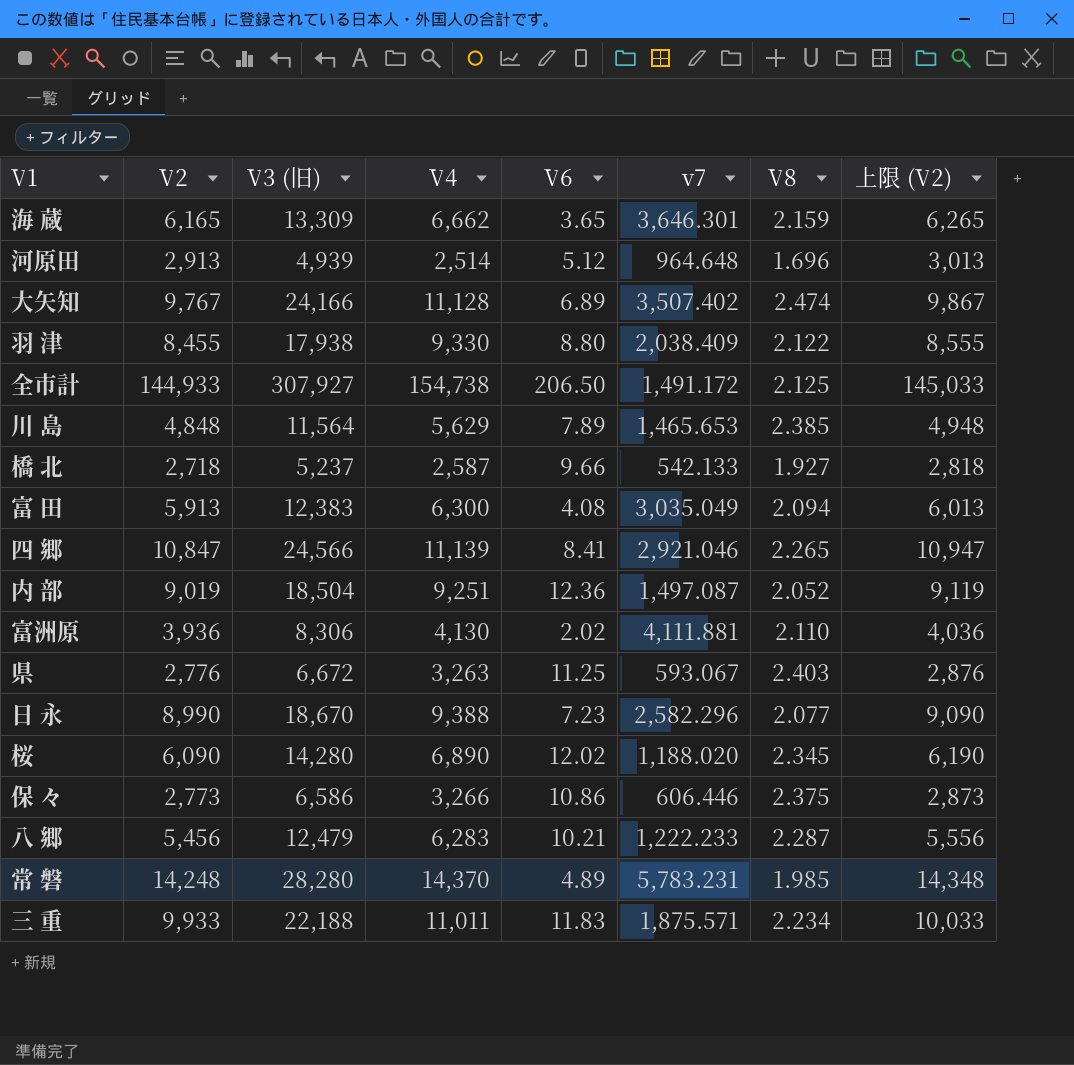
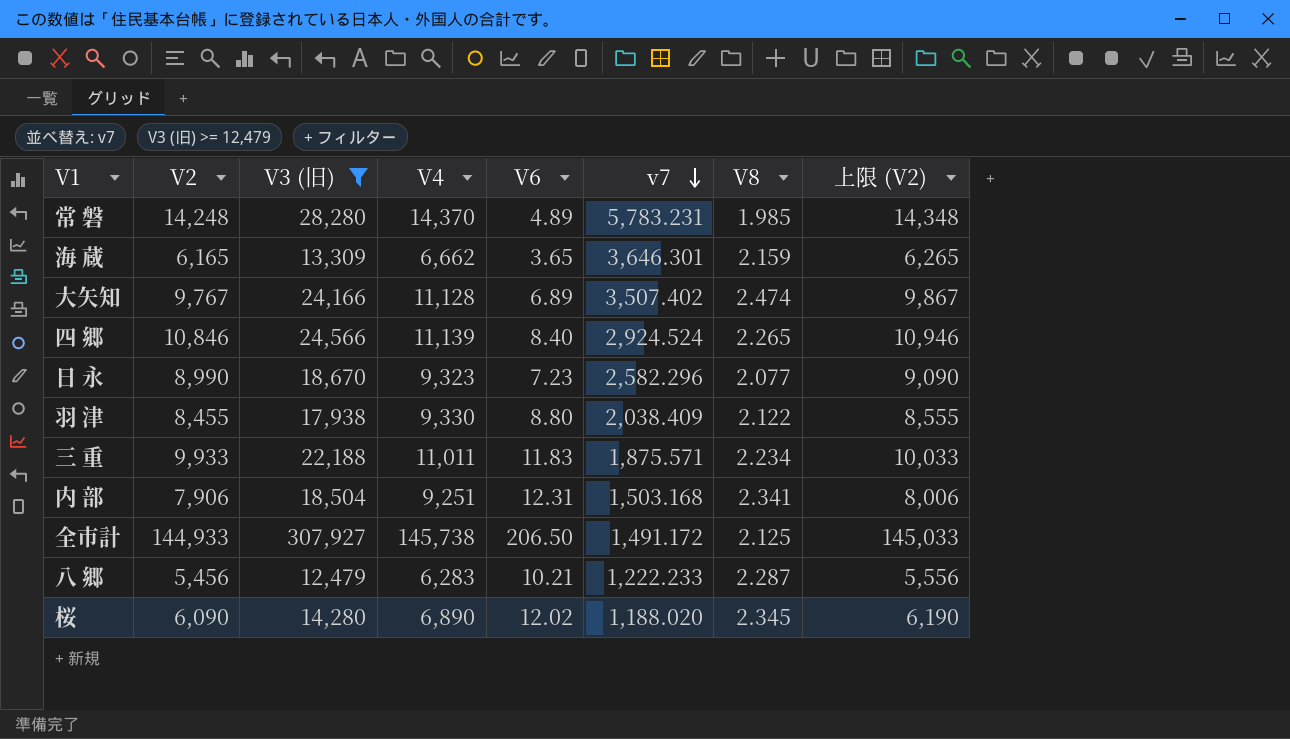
filter: none -> V3 (旧) >= 12,479
row order: none -> v7 descending
四 郷 | V2: 10,847 -> 10,846
四 郷 | V6: 8.41 -> 8.40
四 郷 | v7: 2,921.046 -> 2,924.524
四 郷 | 上限 (V2): 10,947 -> 10,946
日 永 | V4: 9,388 -> 9,323
内 部 | V2: 9,019 -> 7,906
内 部 | V6: 12.36 -> 12.31
内 部 | v7: 1,497.087 -> 1,503.168
内 部 | V8: 2.052 -> 2.341
内 部 | 上限 (V2): 9,119 -> 8,006
全市計 | V4: 154,738 -> 145,738

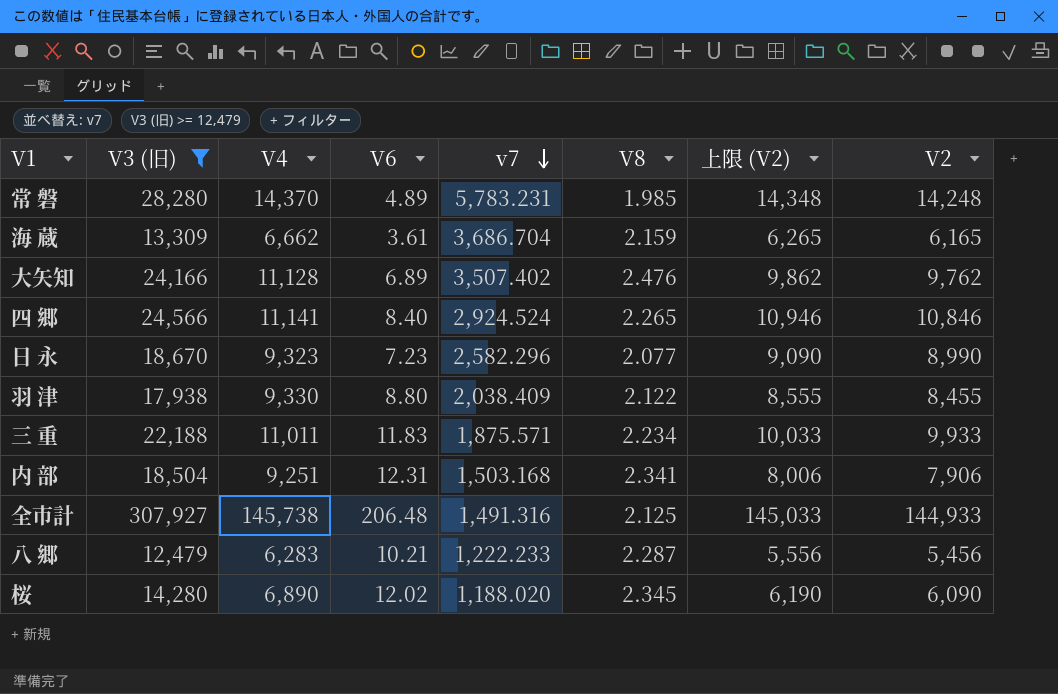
column V2 | position: 2 -> 8
海 蔵 | V6: 3.65 -> 3.61
海 蔵 | v7: 3,646.301 -> 3,686.704
大矢知 | V8: 2.474 -> 2.476
大矢知 | 上限 (V2): 9,867 -> 9,862
大矢知 | V2: 9,767 -> 9,762
四 郷 | V4: 11,139 -> 11,141
全市計 | V6: 206.50 -> 206.48
全市計 | v7: 1,491.172 -> 1,491.316

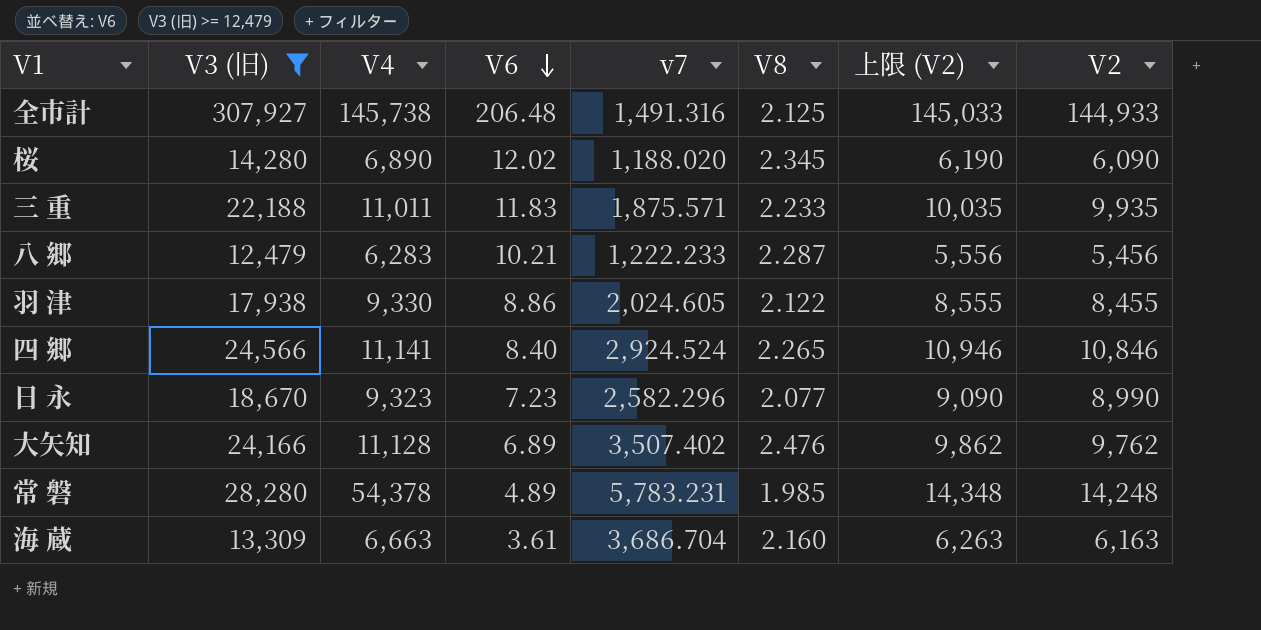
row order: v7 descending -> V6 descending
row 内 部: 18,504 | 9,251 | 12.31 | 1,503.168 | 2.341 | 8,006 | 7,906 -> none
三 重 | V8: 2.234 -> 2.233
三 重 | 上限 (V2): 10,033 -> 10,035
三 重 | V2: 9,933 -> 9,935
羽 津 | V6: 8.80 -> 8.86
羽 津 | v7: 2,038.409 -> 2,024.605
常 磐 | V4: 14,370 -> 54,378
海 蔵 | V4: 6,662 -> 6,663
海 蔵 | V8: 2.159 -> 2.160
海 蔵 | 上限 (V2): 6,265 -> 6,263
海 蔵 | V2: 6,165 -> 6,163

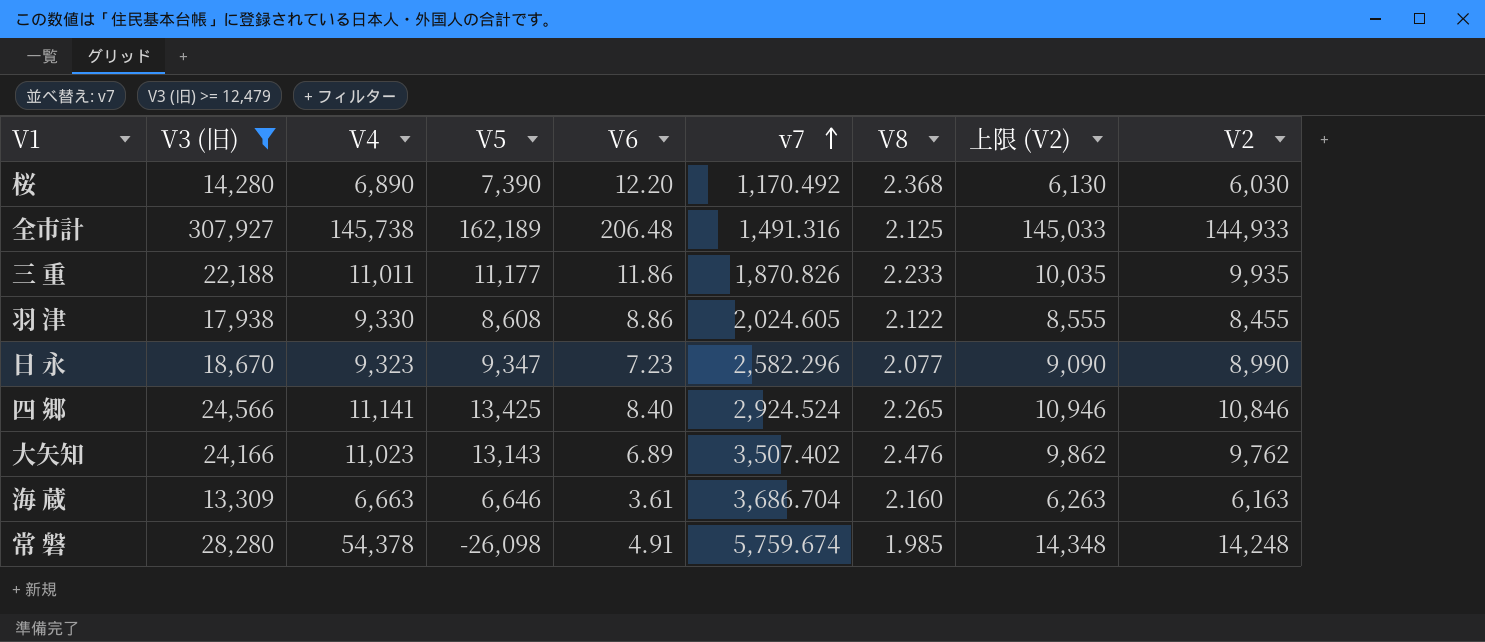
row order: V6 descending -> v7 ascending
column V5 | formula: none -> [V3 (旧)] - [V4]
row 八 郷: 12,479 | 6,283 | 10.21 | 1,222.233 | 2.287 | 5,556 | 5,456 -> none
桜 | V6: 12.02 -> 12.20
桜 | v7: 1,188.020 -> 1,170.492
桜 | V8: 2.345 -> 2.368
桜 | 上限 (V2): 6,190 -> 6,130
桜 | V2: 6,090 -> 6,030
三 重 | V6: 11.83 -> 11.86
三 重 | v7: 1,875.571 -> 1,870.826
大矢知 | V4: 11,128 -> 11,023
常 磐 | V6: 4.89 -> 4.91
常 磐 | v7: 5,783.231 -> 5,759.674

